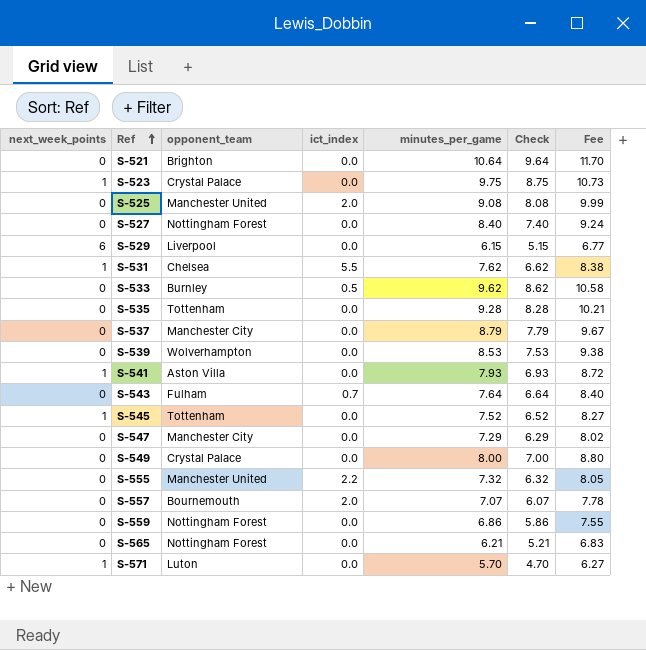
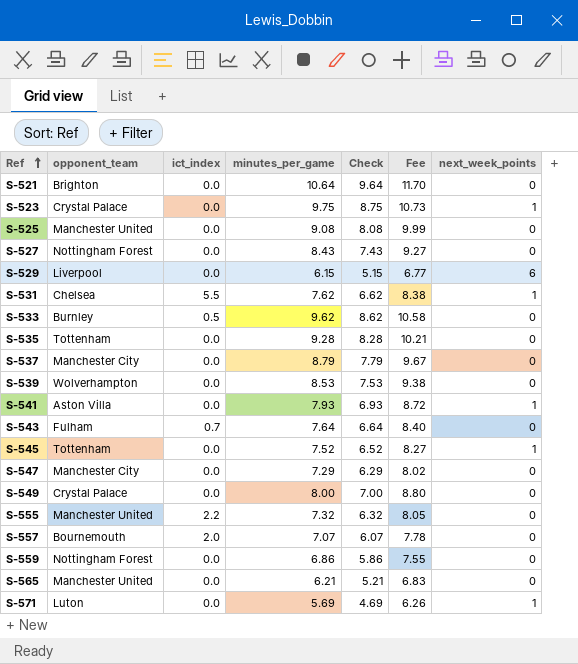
column next_week_points | position: 1 -> 7
S-525 | ict_index: 2.0 -> 0.0
S-527 | minutes_per_game: 8.40 -> 8.43
S-527 | Check: 7.40 -> 7.43
S-527 | Fee: 9.24 -> 9.27
S-565 | opponent_team: Nottingham Forest -> Manchester United
S-571 | minutes_per_game: 5.70 -> 5.69
S-571 | Check: 4.70 -> 4.69
S-571 | Fee: 6.27 -> 6.26

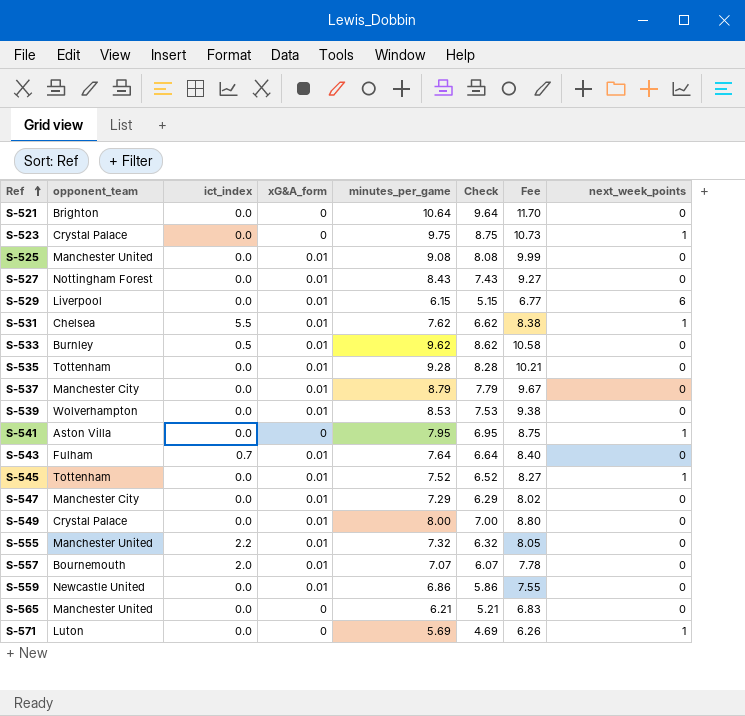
column xG&A_form | position: none -> 4
S-541 | minutes_per_game: 7.93 -> 7.95
S-541 | Check: 6.93 -> 6.95
S-541 | Fee: 8.72 -> 8.75
S-559 | opponent_team: Nottingham Forest -> Newcastle United

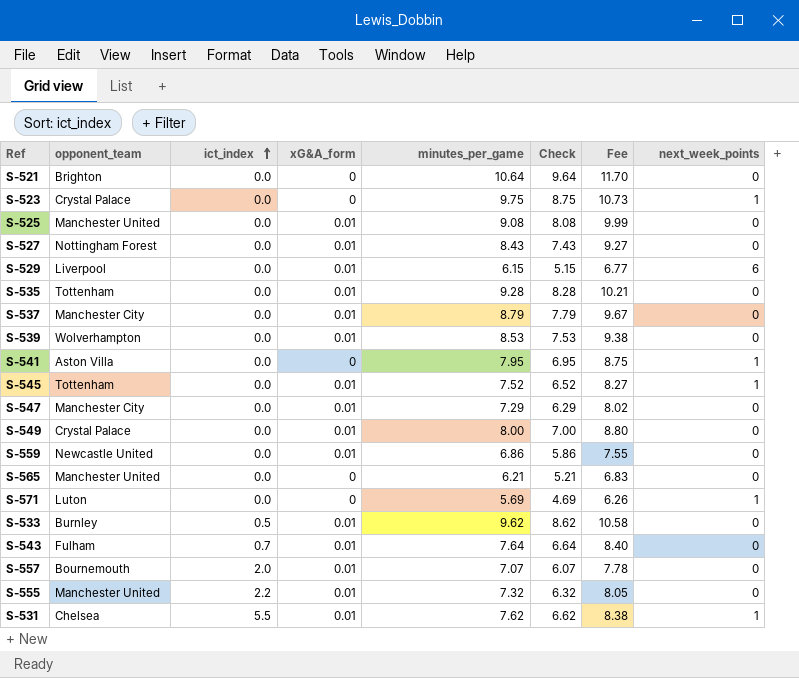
row order: Ref ascending -> ict_index ascending

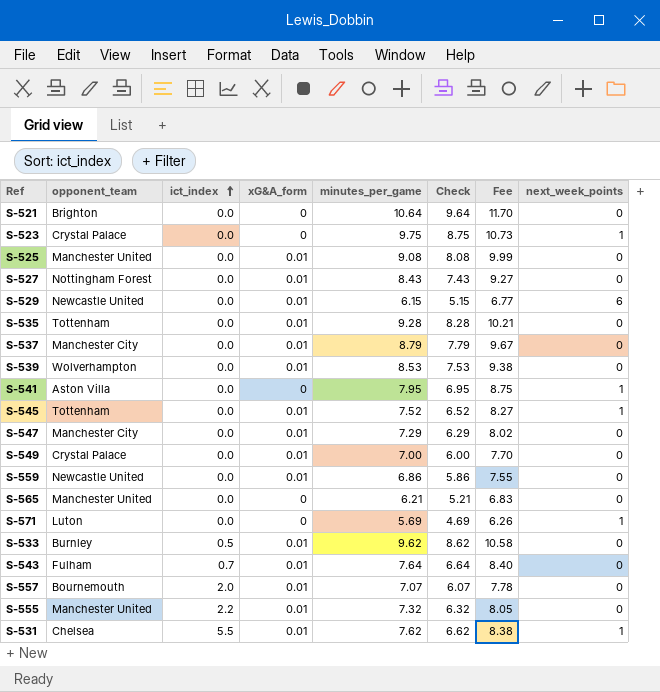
S-529 | opponent_team: Liverpool -> Newcastle United
S-549 | minutes_per_game: 8.00 -> 7.00
S-549 | Check: 7.00 -> 6.00
S-549 | Fee: 8.80 -> 7.70

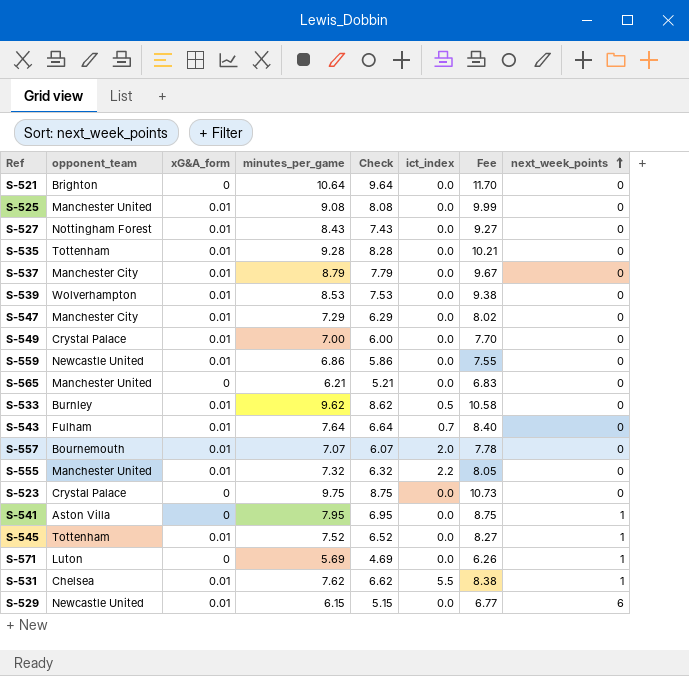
row order: ict_index ascending -> next_week_points ascending
column ict_index | position: 3 -> 6
S-523 | next_week_points: 1 -> 0

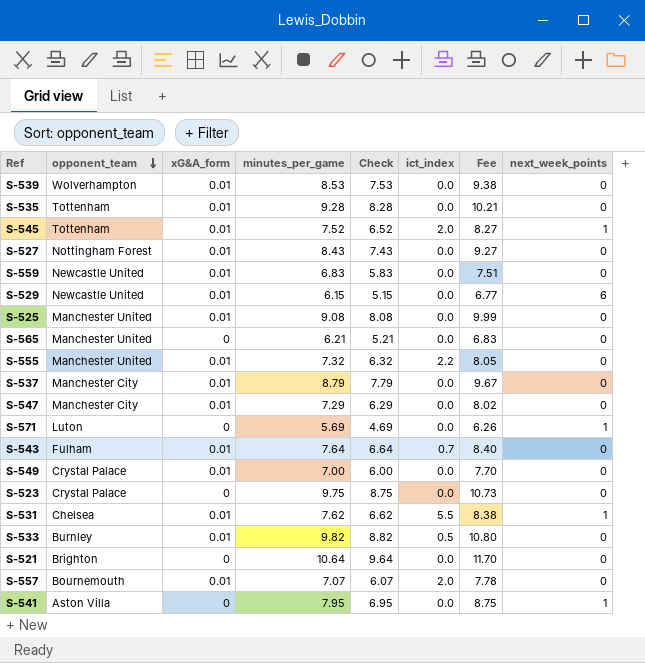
row order: next_week_points ascending -> opponent_team descending
S-545 | ict_index: 0.0 -> 2.0
S-559 | minutes_per_game: 6.86 -> 6.83
S-559 | Check: 5.86 -> 5.83
S-559 | Fee: 7.55 -> 7.51
S-533 | minutes_per_game: 9.62 -> 9.82
S-533 | Check: 8.62 -> 8.82
S-533 | Fee: 10.58 -> 10.80

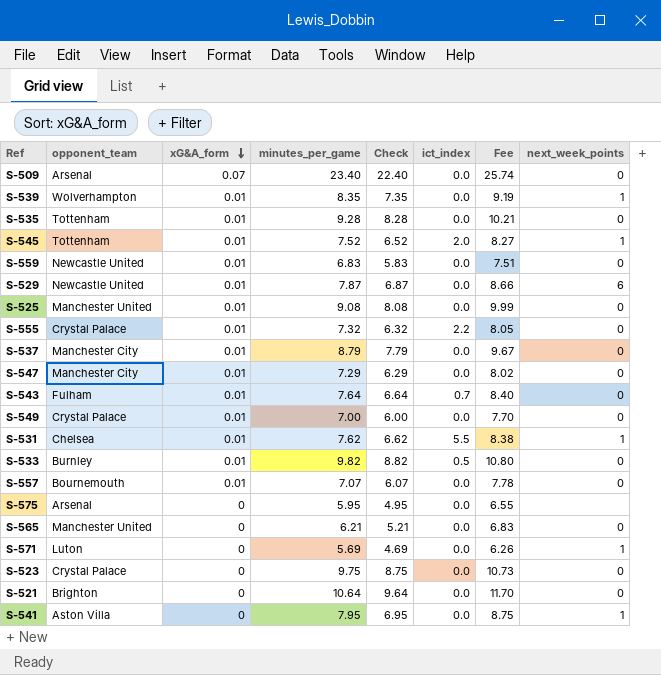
row order: opponent_team descending -> xG&A_form descending
row S-527: Nottingham Forest | 0.01 | 8.43 | 7.43 | 0.0 | 9.27 | 0 -> none
row S-509: none -> Arsenal | 0.07 | 23.40 | 22.40 | 0.0 | 25.74 | 0
S-539 | minutes_per_game: 8.53 -> 8.35
S-539 | Check: 7.53 -> 7.35
S-539 | Fee: 9.38 -> 9.19
S-539 | next_week_points: 0 -> 1
S-529 | minutes_per_game: 6.15 -> 7.87
S-529 | Check: 5.15 -> 6.87
S-529 | Fee: 6.77 -> 8.66
S-555 | opponent_team: Manchester United -> Crystal Palace
S-557 | ict_index: 2.0 -> 0.0
row S-575: none -> Arsenal | 0 | 5.95 | 4.95 | 0.0 | 6.55 | none

